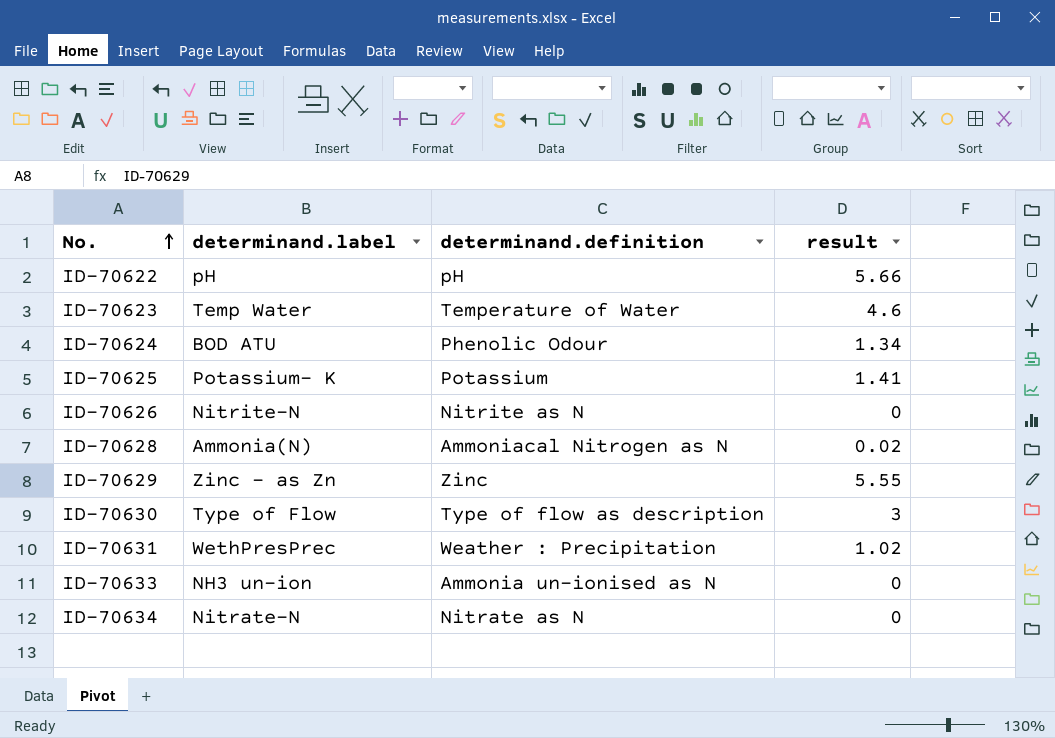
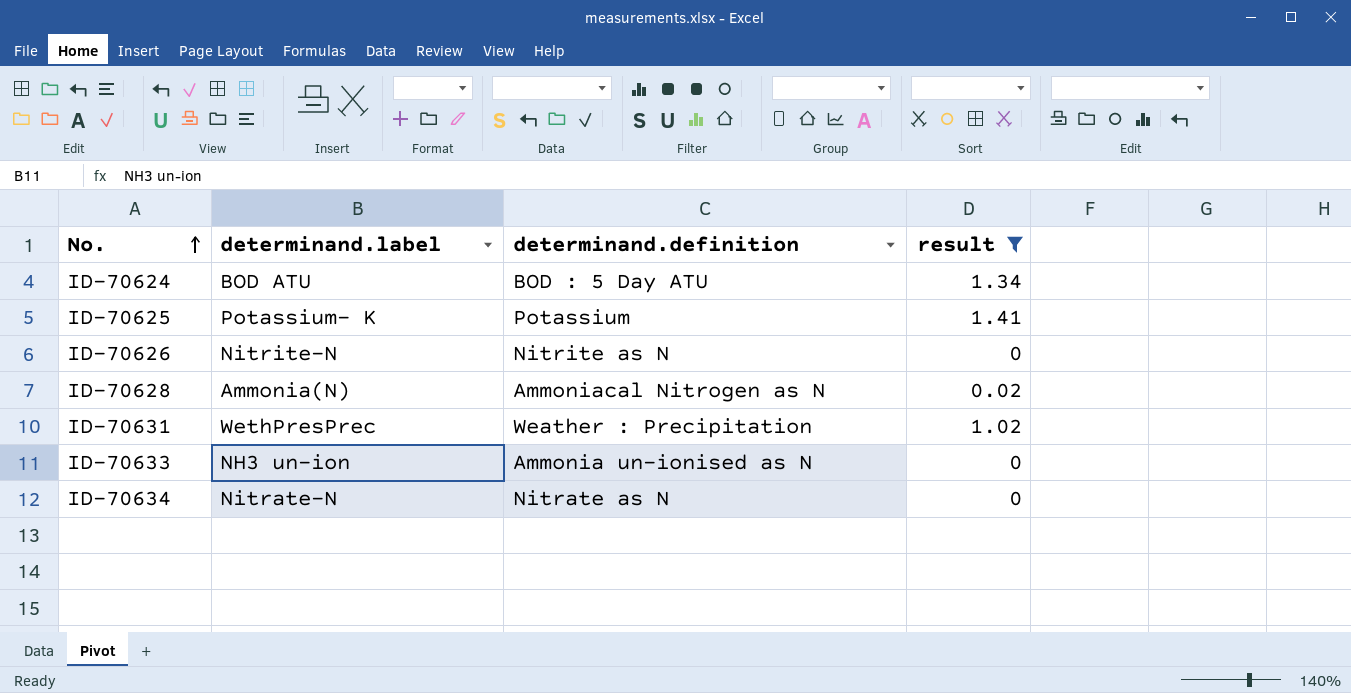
filter: none -> result <= 1.41
ID-70624 | determinand.definition: Phenolic Odour -> BOD : 5 Day ATU

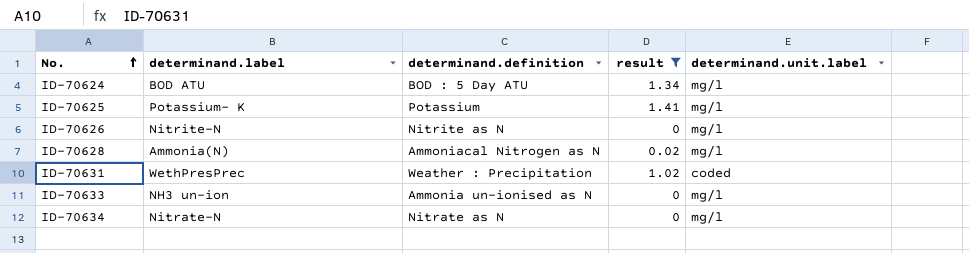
column determinand.unit.label | position: none -> 5

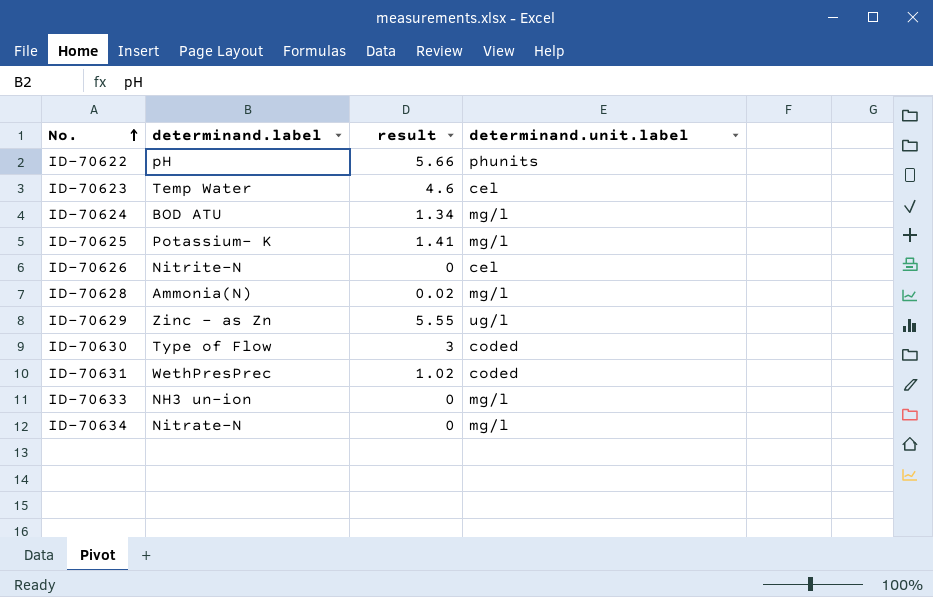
filter: result <= 1.41 -> none
column determinand.definition | position: 3 -> none
ID-70626 | determinand.unit.label: mg/l -> cel

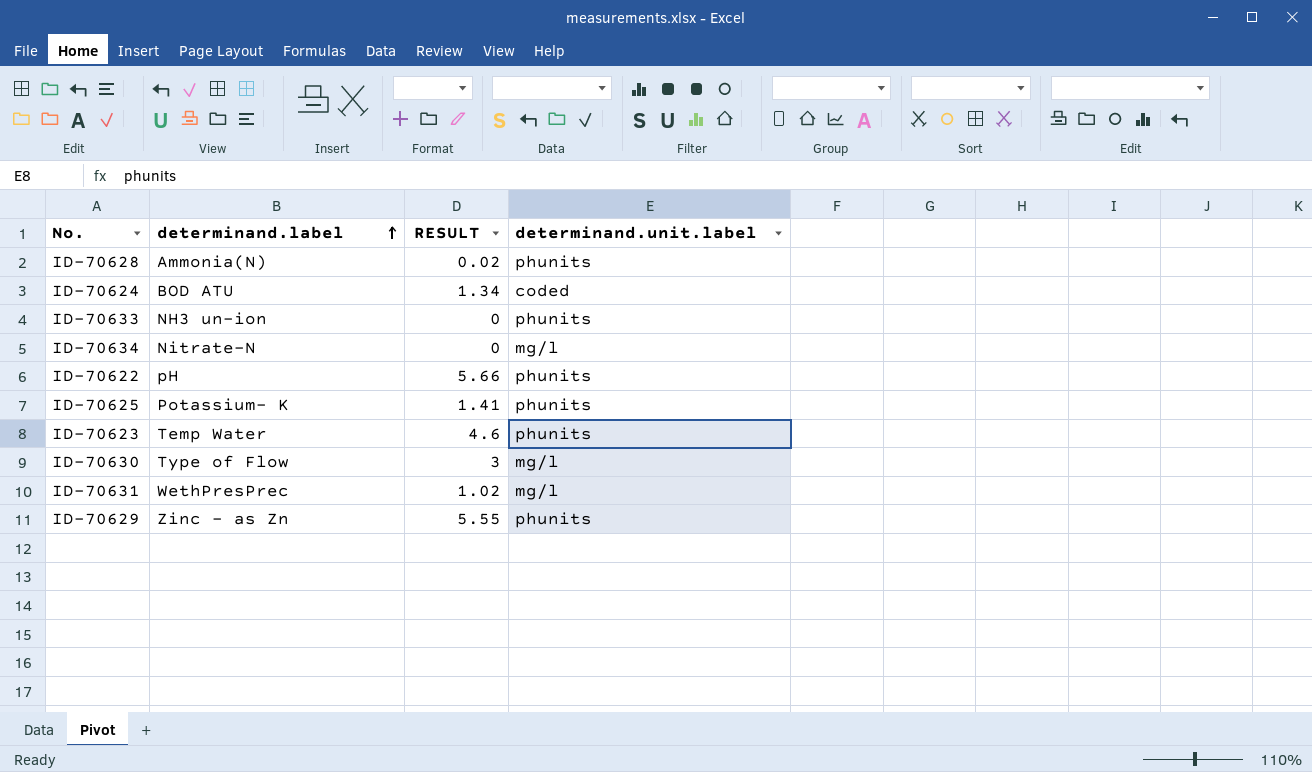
row order: No. ascending -> determinand.label ascending
column name: result -> RESULT
row ID-70626: Nitrite-N | 0 | cel -> none
ID-70628 | determinand.unit.label: mg/l -> phunits
ID-70624 | determinand.unit.label: mg/l -> coded
ID-70633 | determinand.unit.label: mg/l -> phunits
ID-70625 | determinand.unit.label: mg/l -> phunits
ID-70623 | determinand.unit.label: cel -> phunits
ID-70630 | determinand.unit.label: coded -> mg/l
ID-70631 | determinand.unit.label: coded -> mg/l
ID-70629 | determinand.unit.label: ug/l -> phunits

